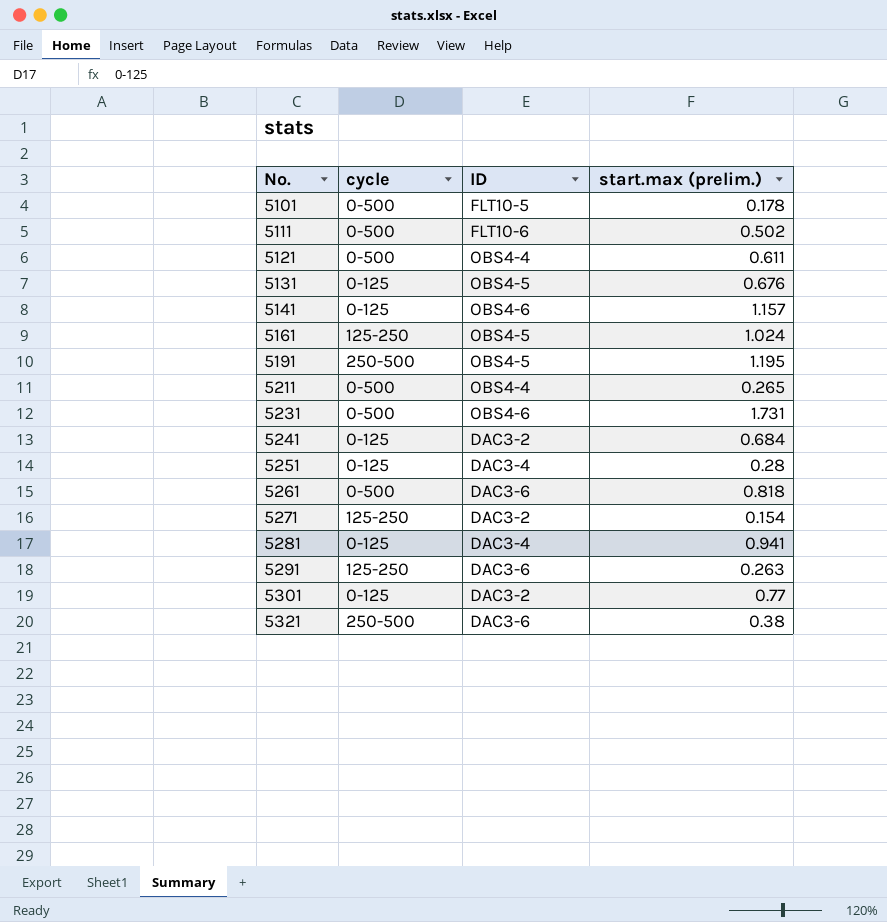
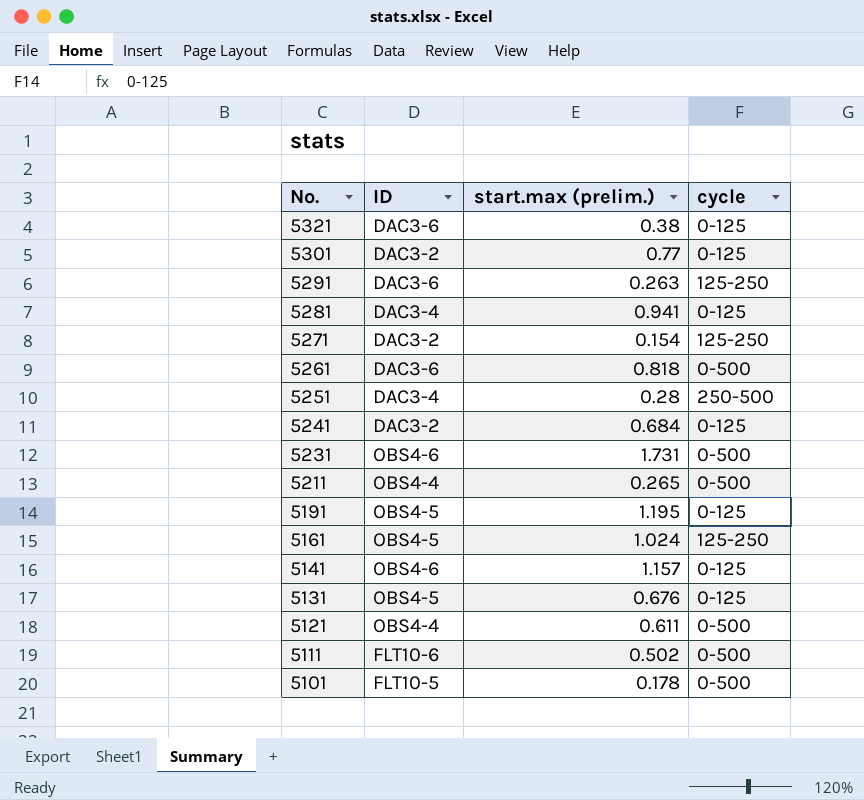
row order: No. ascending -> No. descending
column cycle | position: 2 -> 4
5321 | cycle: 250-500 -> 0-125
5251 | cycle: 0-125 -> 250-500
5191 | cycle: 250-500 -> 0-125

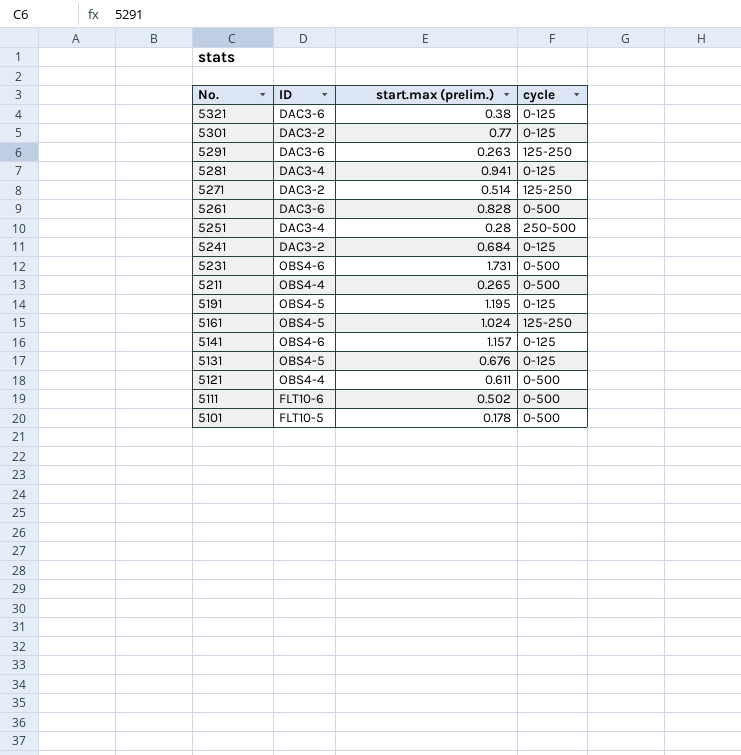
5271 | start.max (prelim.): 0.154 -> 0.514
5261 | start.max (prelim.): 0.818 -> 0.828

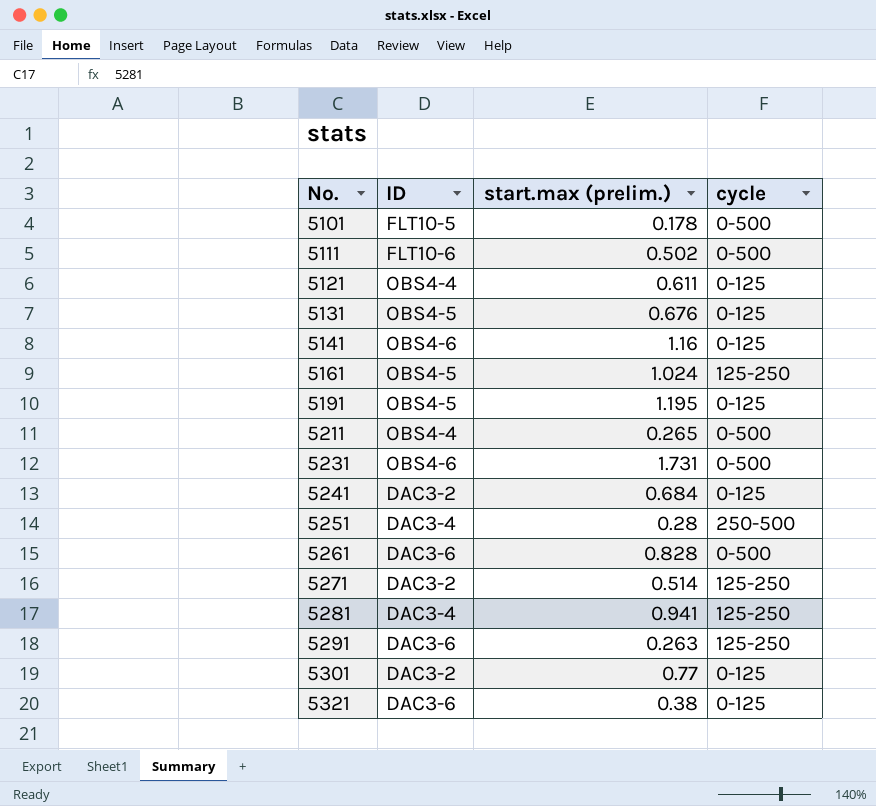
row order: No. descending -> No. ascending
5121 | cycle: 0-500 -> 0-125
5141 | start.max (prelim.): 1.157 -> 1.16
5281 | cycle: 0-125 -> 125-250

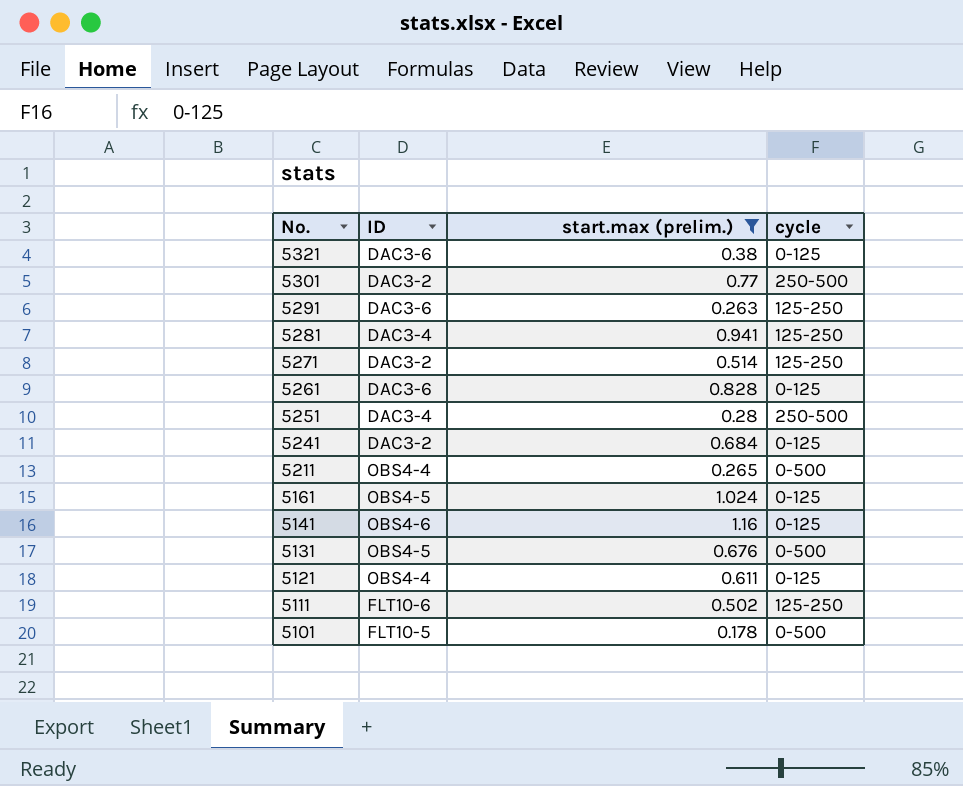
filter: none -> start.max (prelim.) <= 1.16
row order: No. ascending -> No. descending
5301 | cycle: 0-125 -> 250-500
5261 | cycle: 0-500 -> 0-125
5161 | cycle: 125-250 -> 0-125
5131 | cycle: 0-125 -> 0-500
5111 | cycle: 0-500 -> 125-250

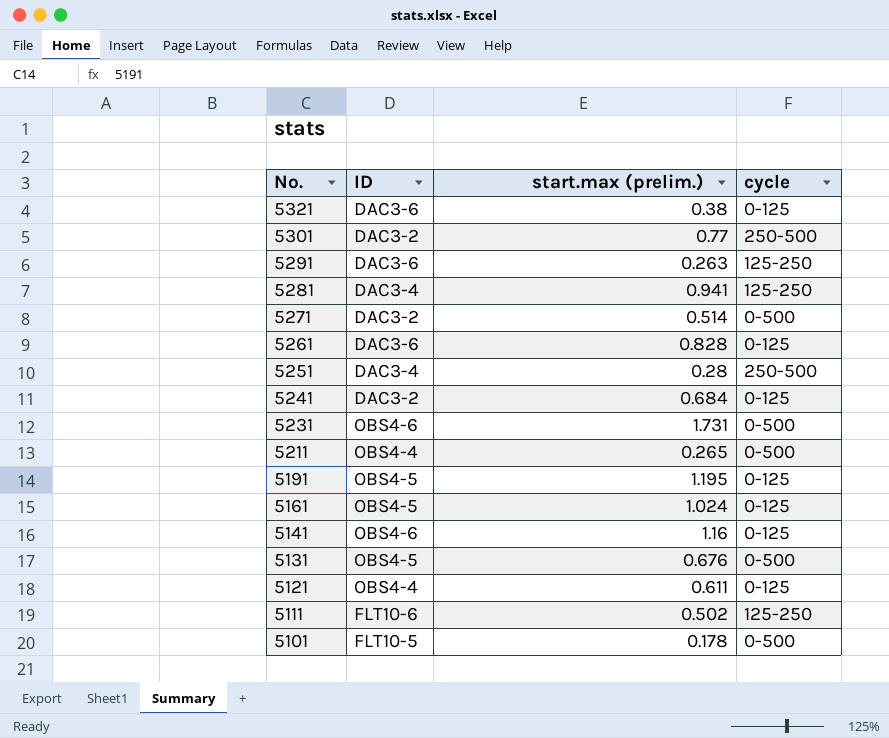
filter: start.max (prelim.) <= 1.16 -> none
5271 | cycle: 125-250 -> 0-500

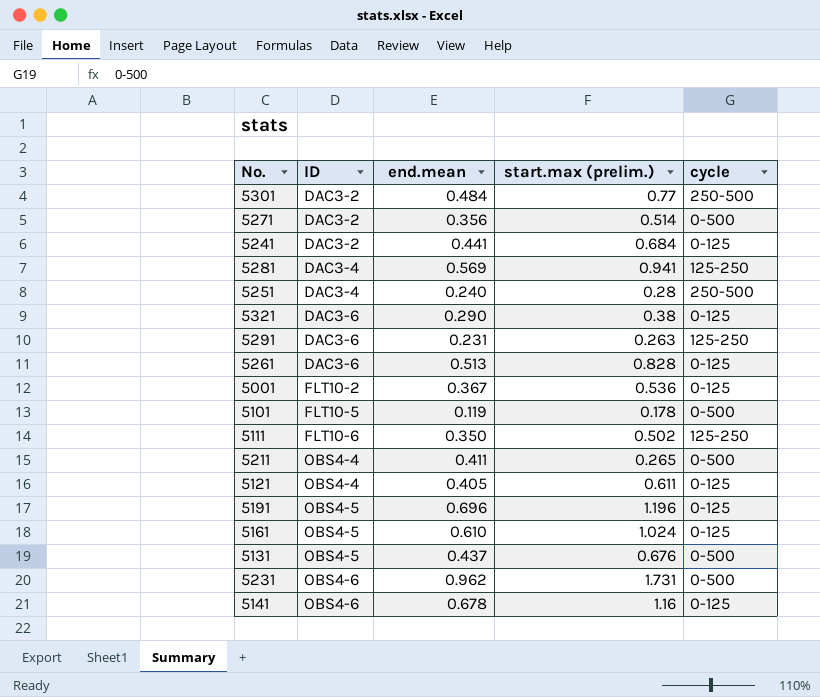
row order: No. descending -> ID ascending
column end.mean | position: none -> 3
row 5001: none -> FLT10-2 | 0.367 | 0.536 | 0-125
5191 | start.max (prelim.): 1.195 -> 1.196

